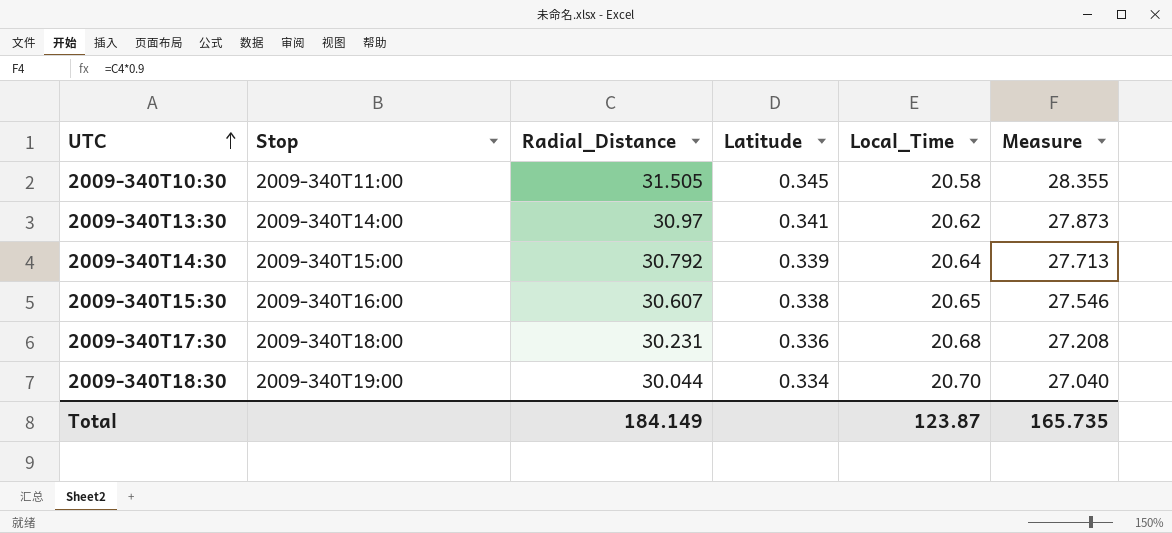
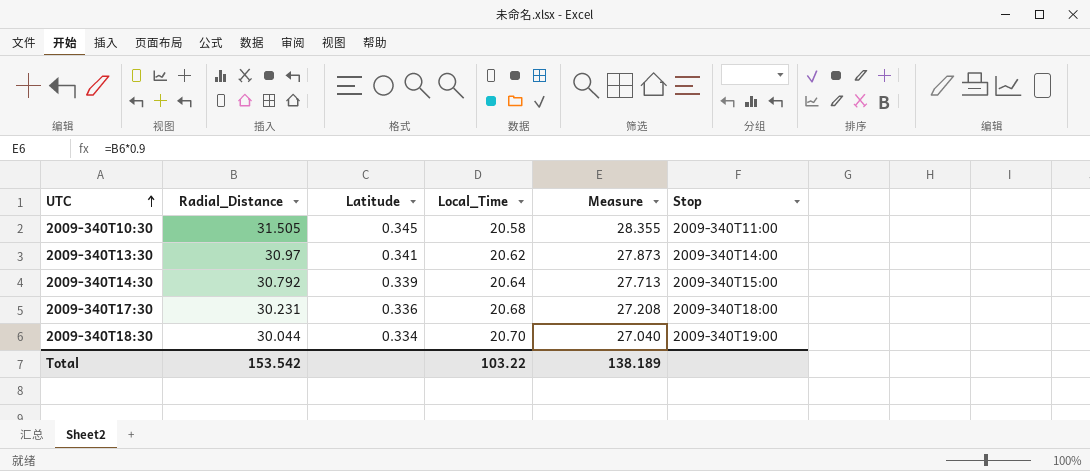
column Stop | position: 2 -> 6
row 2009-340T15:30: 2009-340T16:00 | 30.607 | 0.338 | 20.65 | 27.546 -> none
Total | Radial_Distance: 184.149 -> 153.542
Total | Local_Time: 123.87 -> 103.22
Total | Measure: 165.735 -> 138.189

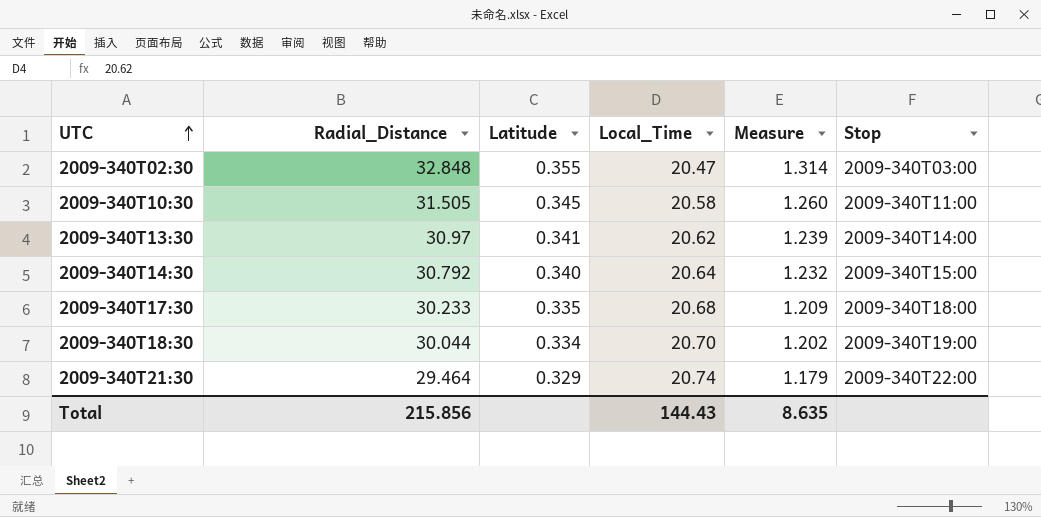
column Measure | formula: [Radial_Distance] * 0.9 -> [Radial_Distance] * 0.04
row 2009-340T02:30: none -> 32.848 | 0.355 | 20.47 | 1.314 | 2009-340T03:00
2009-340T14:30 | Latitude: 0.339 -> 0.340
2009-340T17:30 | Radial_Distance: 30.231 -> 30.233
2009-340T17:30 | Latitude: 0.336 -> 0.335
row 2009-340T21:30: none -> 29.464 | 0.329 | 20.74 | 1.179 | 2009-340T22:00
Total | Radial_Distance: 153.542 -> 215.856
Total | Local_Time: 103.22 -> 144.43
Total | Measure: 138.189 -> 8.635

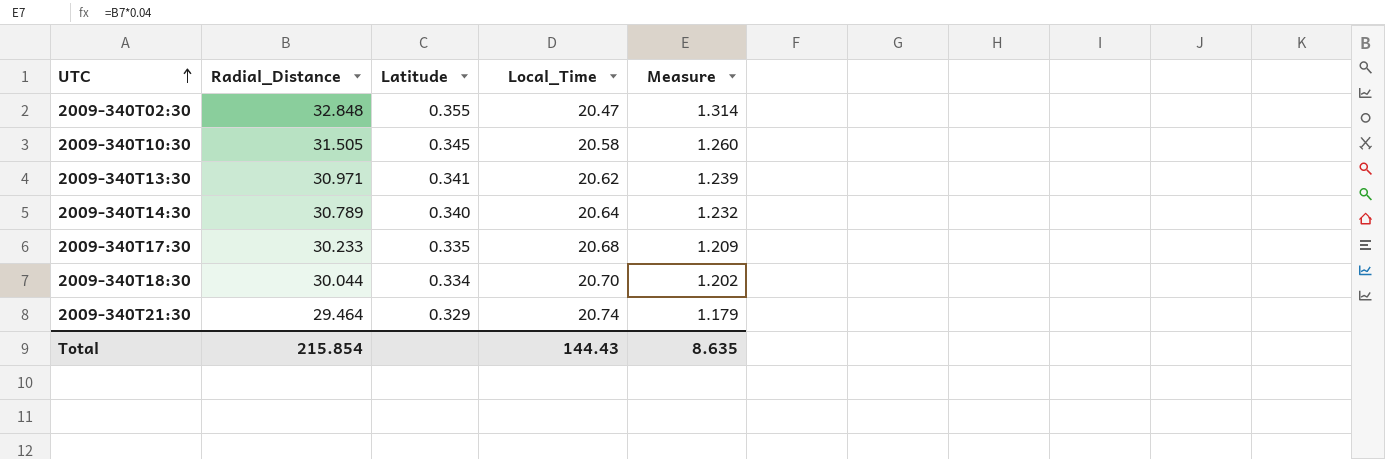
column Stop | position: 6 -> none
2009-340T13:30 | Radial_Distance: 30.97 -> 30.971
2009-340T14:30 | Radial_Distance: 30.792 -> 30.789
Total | Radial_Distance: 215.856 -> 215.854

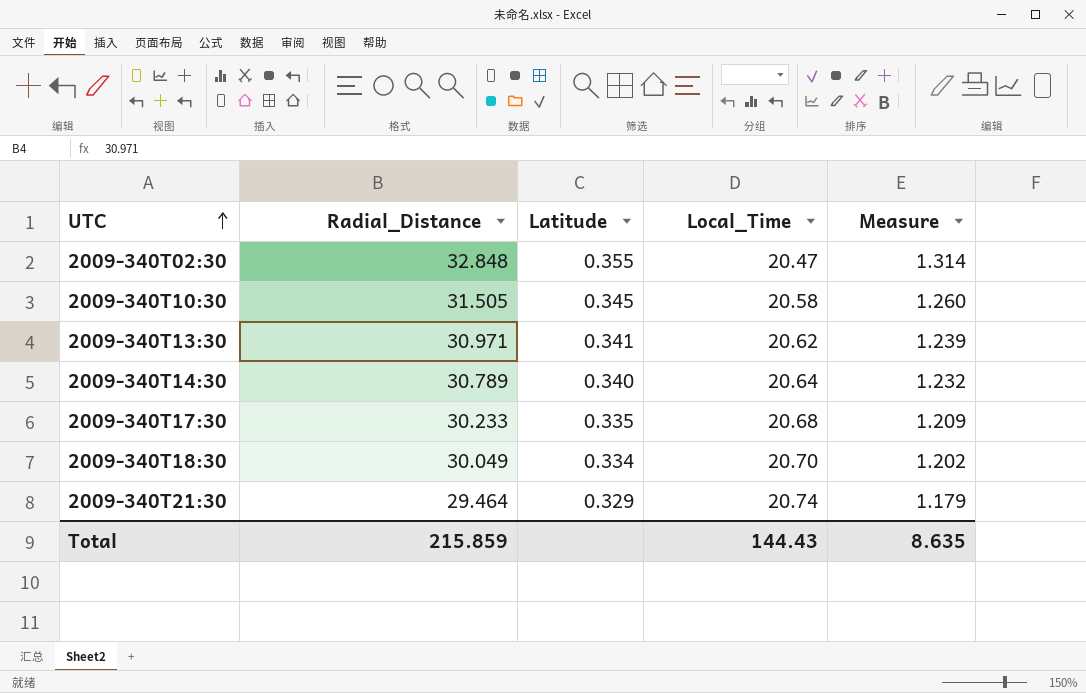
2009-340T18:30 | Radial_Distance: 30.044 -> 30.049
Total | Radial_Distance: 215.854 -> 215.859

